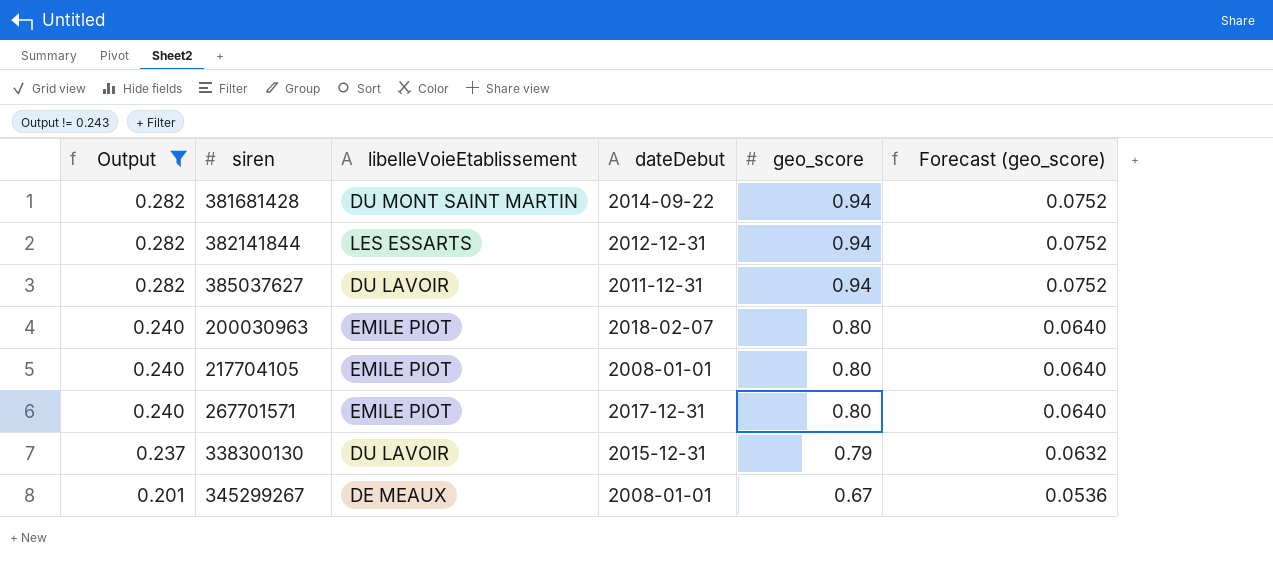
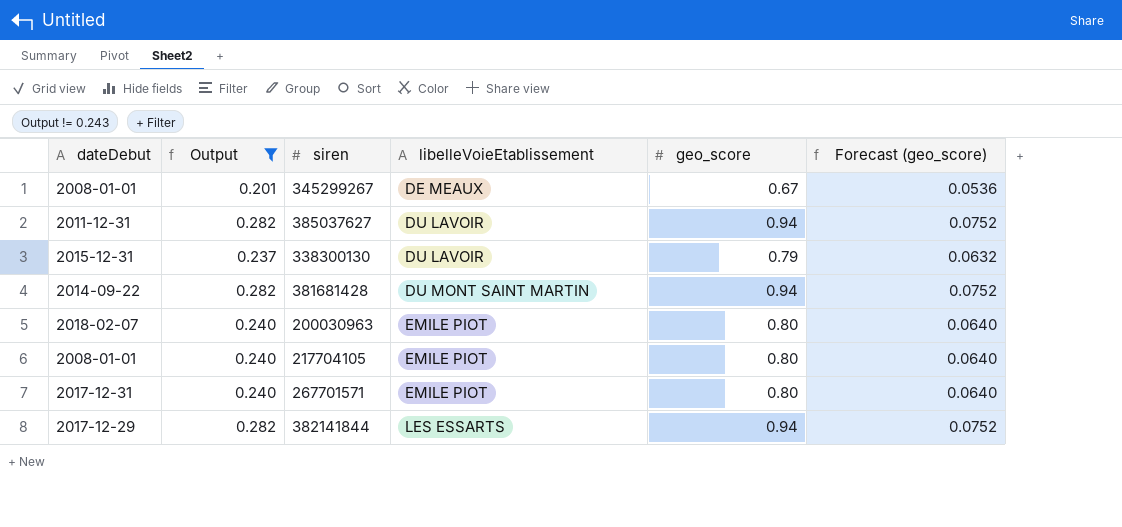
row order: Output descending -> libelleVoieEtablissement ascending
column dateDebut | position: 4 -> 1
382141844 | dateDebut: 2012-12-31 -> 2017-12-29

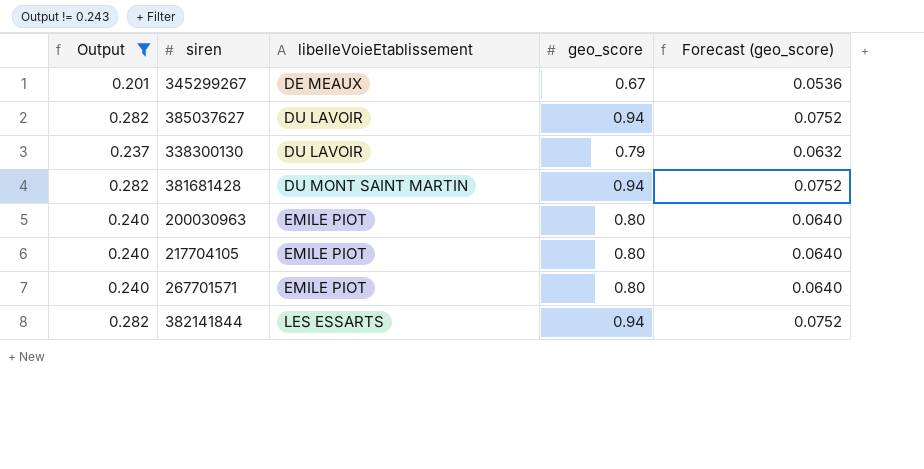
column dateDebut | position: 1 -> none

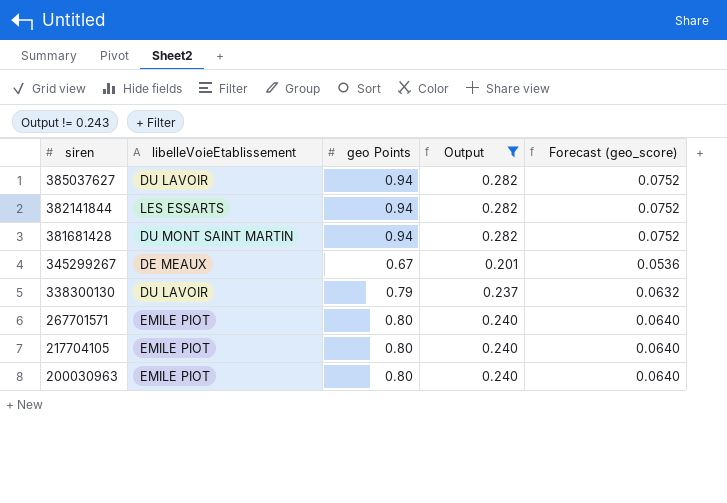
row order: libelleVoieEtablissement ascending -> siren descending
column name: geo_score -> geo Points
column Output | position: 1 -> 4

